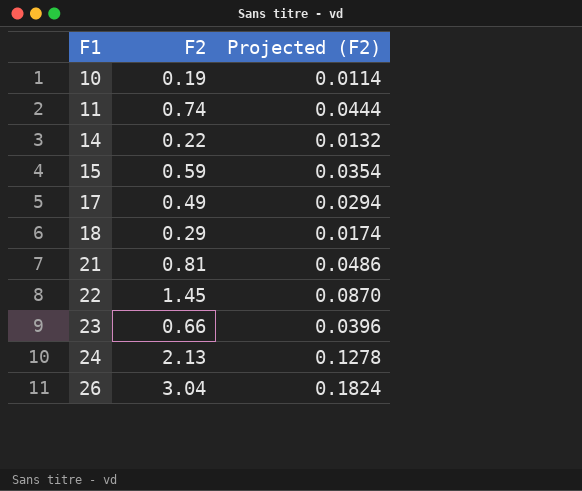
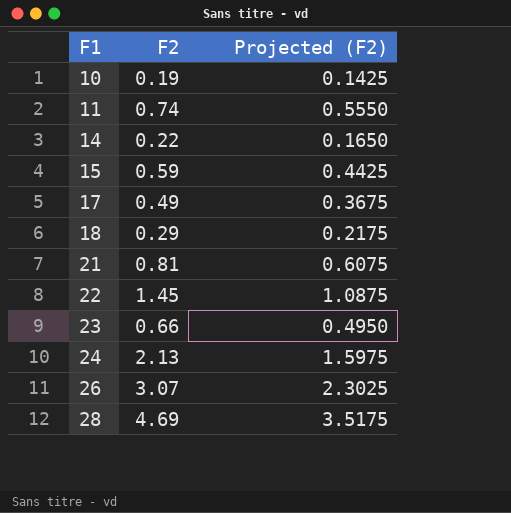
column Projected (F2) | formula: [F2] * 0.06 -> [F2] * 0.75
26 | F2: 3.04 -> 3.07
row 28: none -> 4.69 | 3.5175

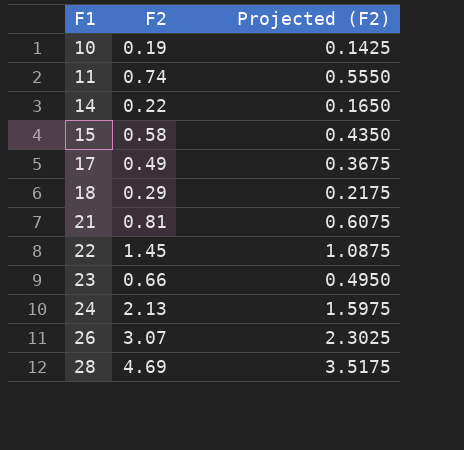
15 | F2: 0.59 -> 0.58
15 | Projected (F2): 0.4425 -> 0.4350

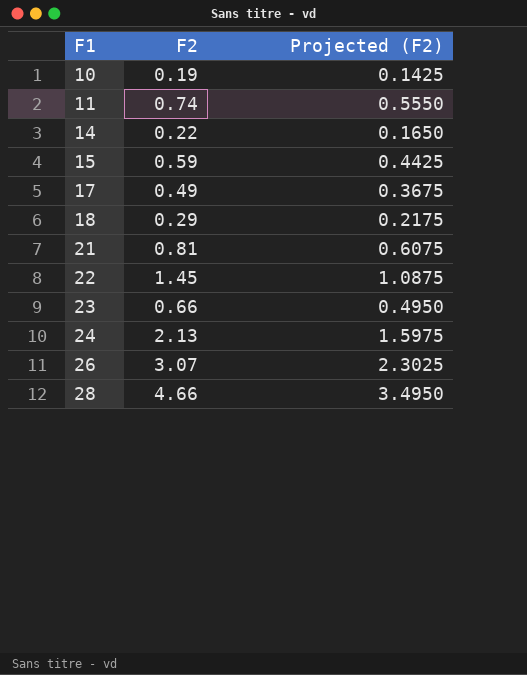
15 | F2: 0.58 -> 0.59
15 | Projected (F2): 0.4350 -> 0.4425
28 | F2: 4.69 -> 4.66
28 | Projected (F2): 3.5175 -> 3.4950

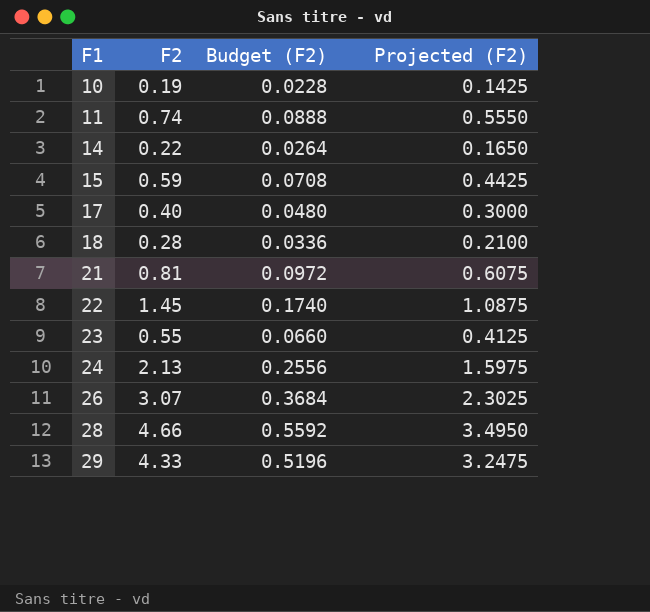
column Budget (F2) | formula: none -> [F2] * 0.12
17 | F2: 0.49 -> 0.40
17 | Projected (F2): 0.3675 -> 0.3000
18 | F2: 0.29 -> 0.28
18 | Projected (F2): 0.2175 -> 0.2100
23 | F2: 0.66 -> 0.55
23 | Projected (F2): 0.4950 -> 0.4125
row 29: none -> 4.33 | 0.5196 | 3.2475

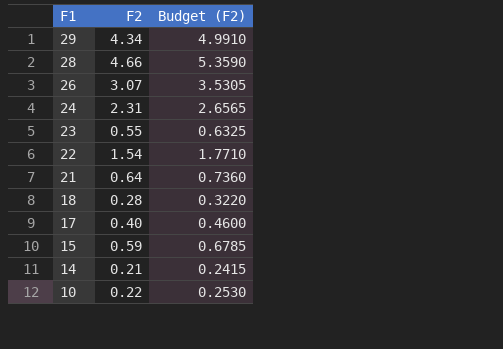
row order: F1 ascending -> F1 descending
column Projected (F2) | formula: [F2] * 0.75 -> none
column Budget (F2) | formula: [F2] * 0.12 -> [F2] * 1.15
row 11: 0.74 | 0.0888 | 0.5550 -> none
29 | F2: 4.33 -> 4.34
24 | F2: 2.13 -> 2.31
22 | F2: 1.45 -> 1.54
21 | F2: 0.81 -> 0.64
14 | F2: 0.22 -> 0.21
10 | F2: 0.19 -> 0.22

